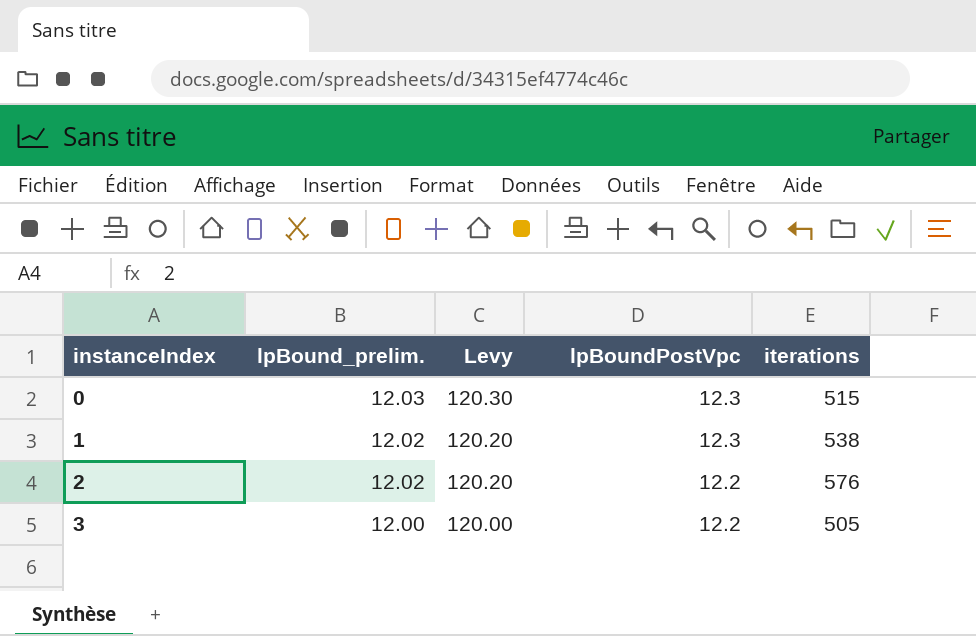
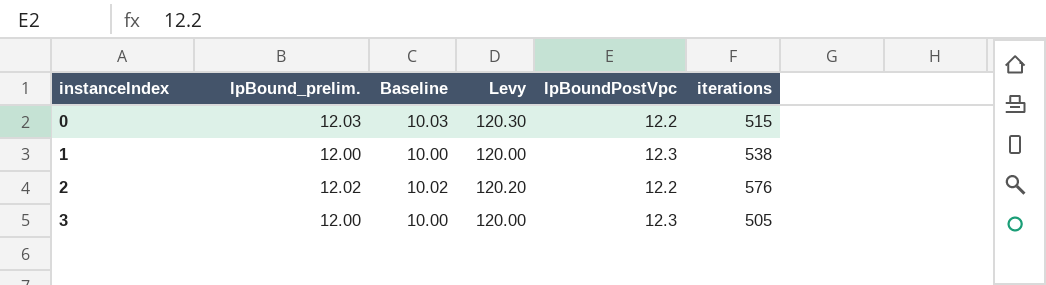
column Baseline | formula: none -> [lpBound_prelim.] - 2
0 | lpBoundPostVpc: 12.3 -> 12.2
1 | lpBound_prelim.: 12.02 -> 12.00
1 | Levy: 120.20 -> 120.00
3 | lpBoundPostVpc: 12.2 -> 12.3

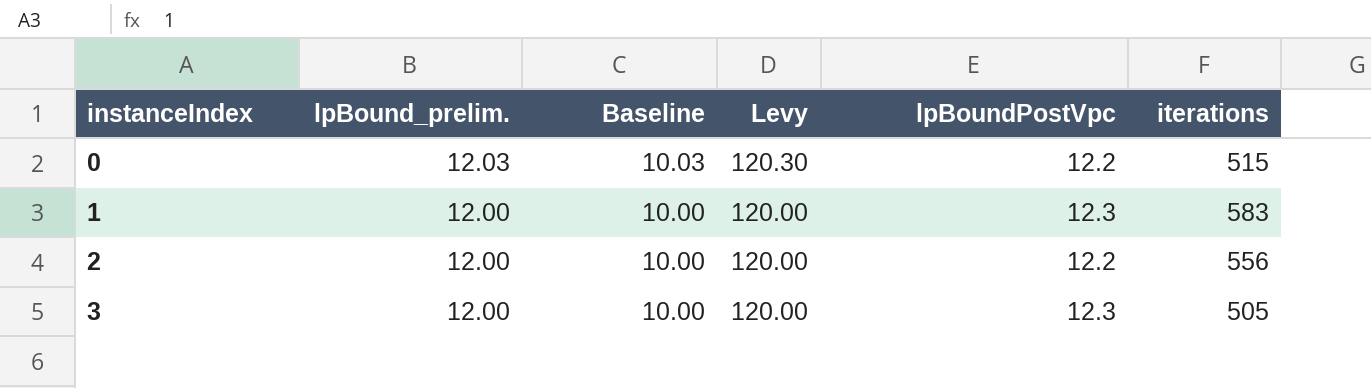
1 | iterations: 538 -> 583
2 | lpBound_prelim.: 12.02 -> 12.00
2 | Baseline: 10.02 -> 10.00
2 | Levy: 120.20 -> 120.00
2 | iterations: 576 -> 556

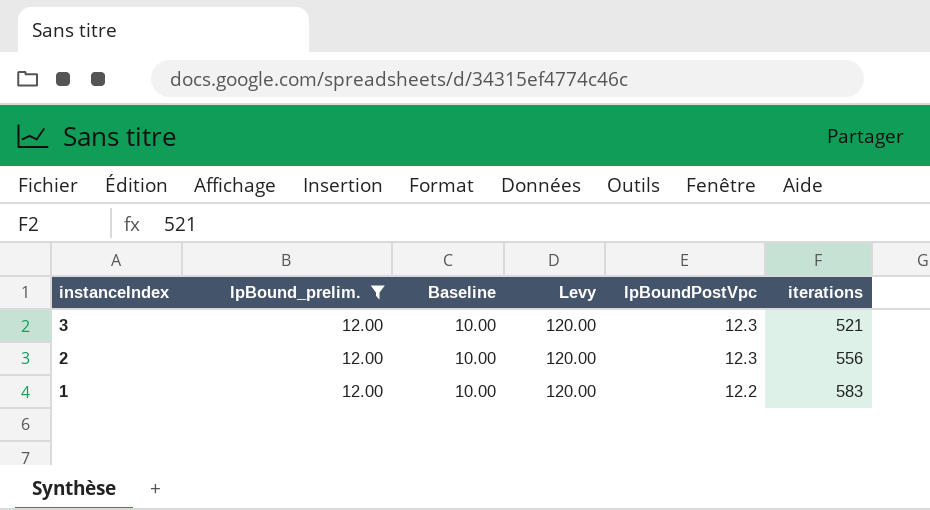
filter: none -> lpBound_prelim. = 12.00
row order: instanceIndex ascending -> instanceIndex descending
3 | iterations: 505 -> 521
2 | lpBoundPostVpc: 12.2 -> 12.3
1 | lpBoundPostVpc: 12.3 -> 12.2

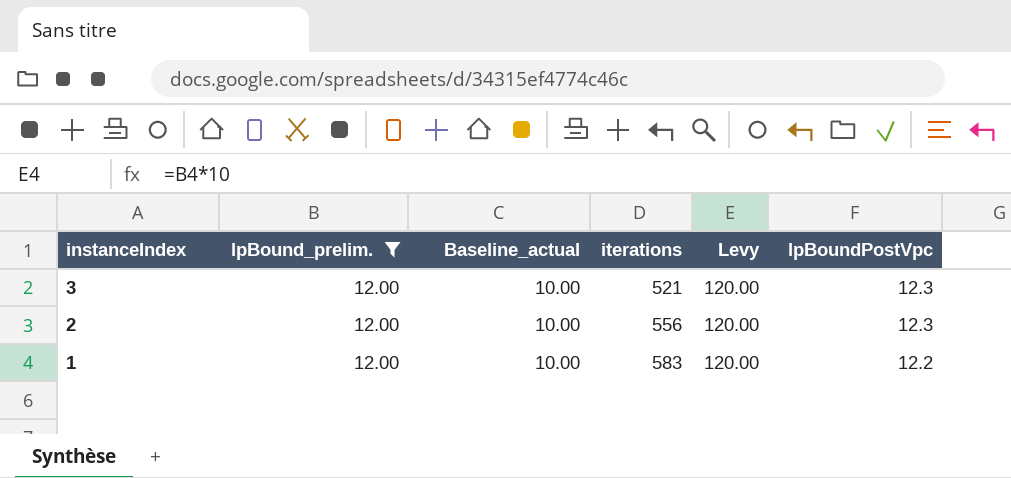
column name: Baseline -> Baseline_actual
column iterations | position: 6 -> 4

